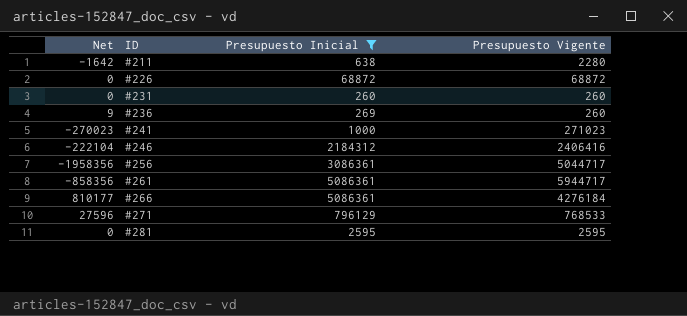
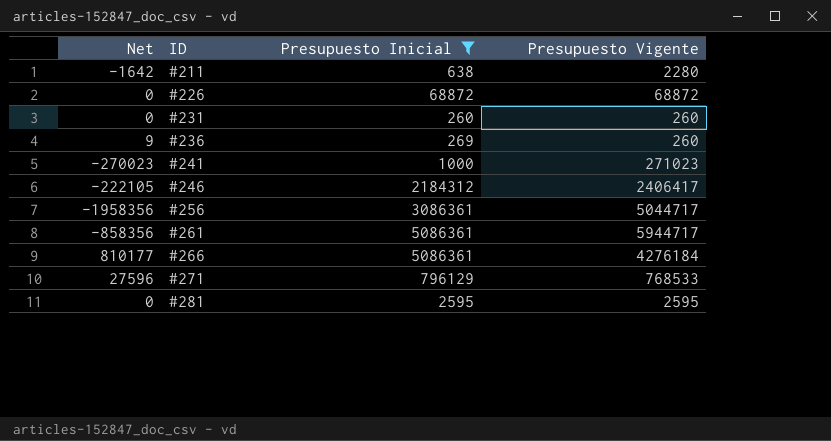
#246 | Net: -222104 -> -222105
#246 | Presupuesto Vigente: 2406416 -> 2406417

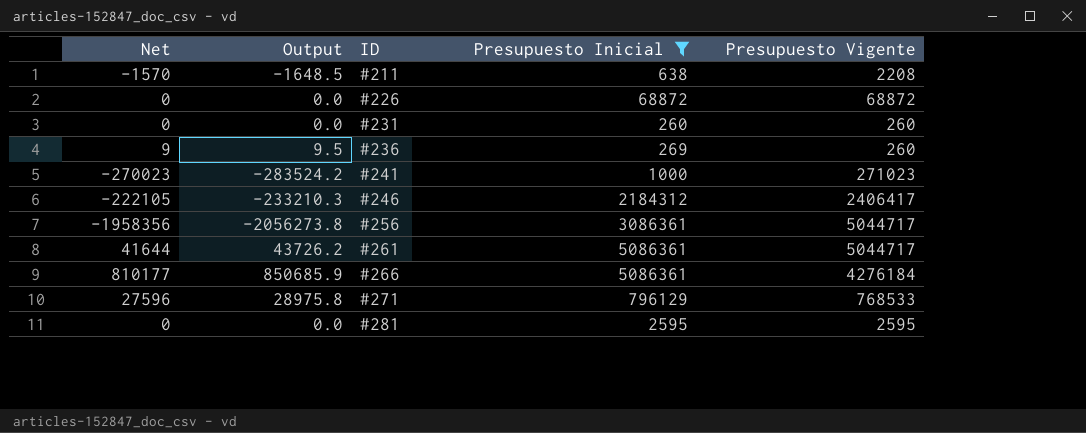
column Output | formula: none -> [Net] * 1.05
#211 | Net: -1642 -> -1570
#211 | Presupuesto Vigente: 2280 -> 2208
#261 | Net: -858356 -> 41644
#261 | Presupuesto Vigente: 5944717 -> 5044717

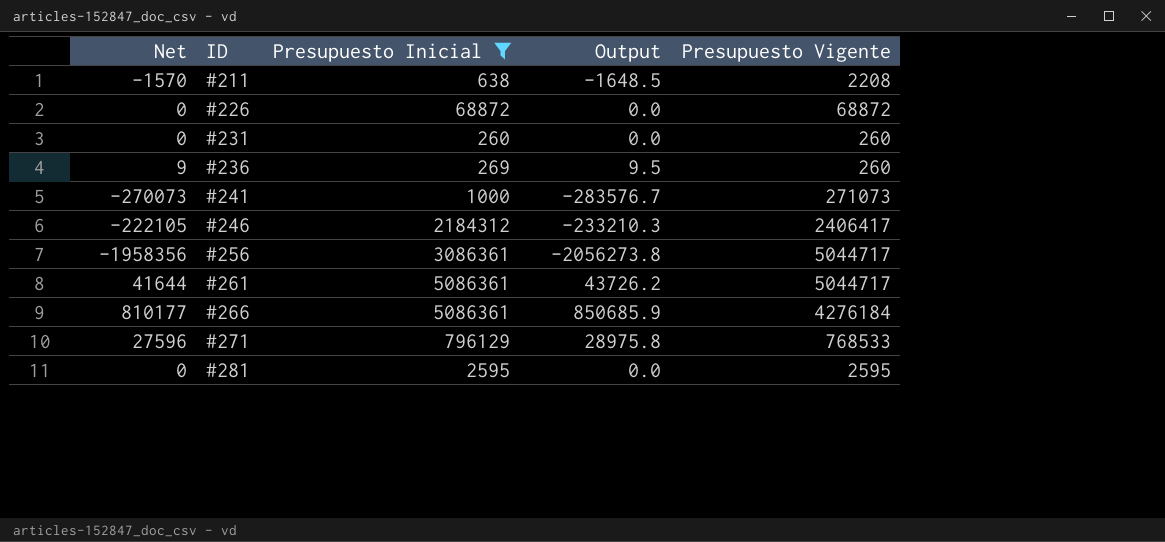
column Output | position: 2 -> 4
#241 | Net: -270023 -> -270073
#241 | Output: -283524.2 -> -283576.7
#241 | Presupuesto Vigente: 271023 -> 271073

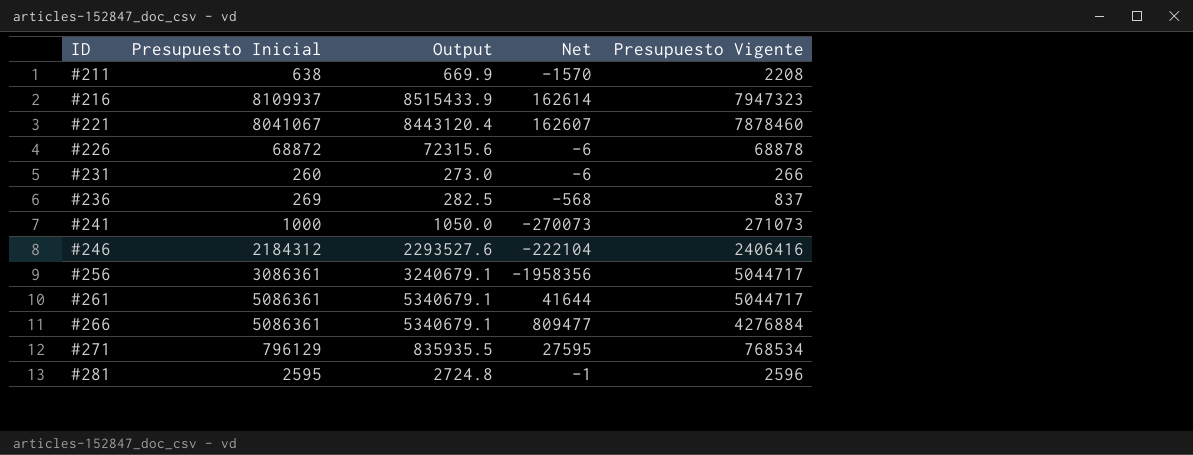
filter: Presupuesto Inicial <= 5086361 -> none
column Output | formula: [Net] * 1.05 -> [Presupuesto Inicial] * 1.05
column Net | position: 1 -> 4
#226 | Net: 0 -> -6
#226 | Presupuesto Vigente: 68872 -> 68878
#231 | Net: 0 -> -6
#231 | Presupuesto Vigente: 260 -> 266
#236 | Net: 9 -> -568
#236 | Presupuesto Vigente: 260 -> 837
#246 | Net: -222105 -> -222104
#246 | Presupuesto Vigente: 2406417 -> 2406416
#266 | Net: 810177 -> 809477
#266 | Presupuesto Vigente: 4276184 -> 4276884
#271 | Net: 27596 -> 27595
#271 | Presupuesto Vigente: 768533 -> 768534
#281 | Net: 0 -> -1
#281 | Presupuesto Vigente: 2595 -> 2596

